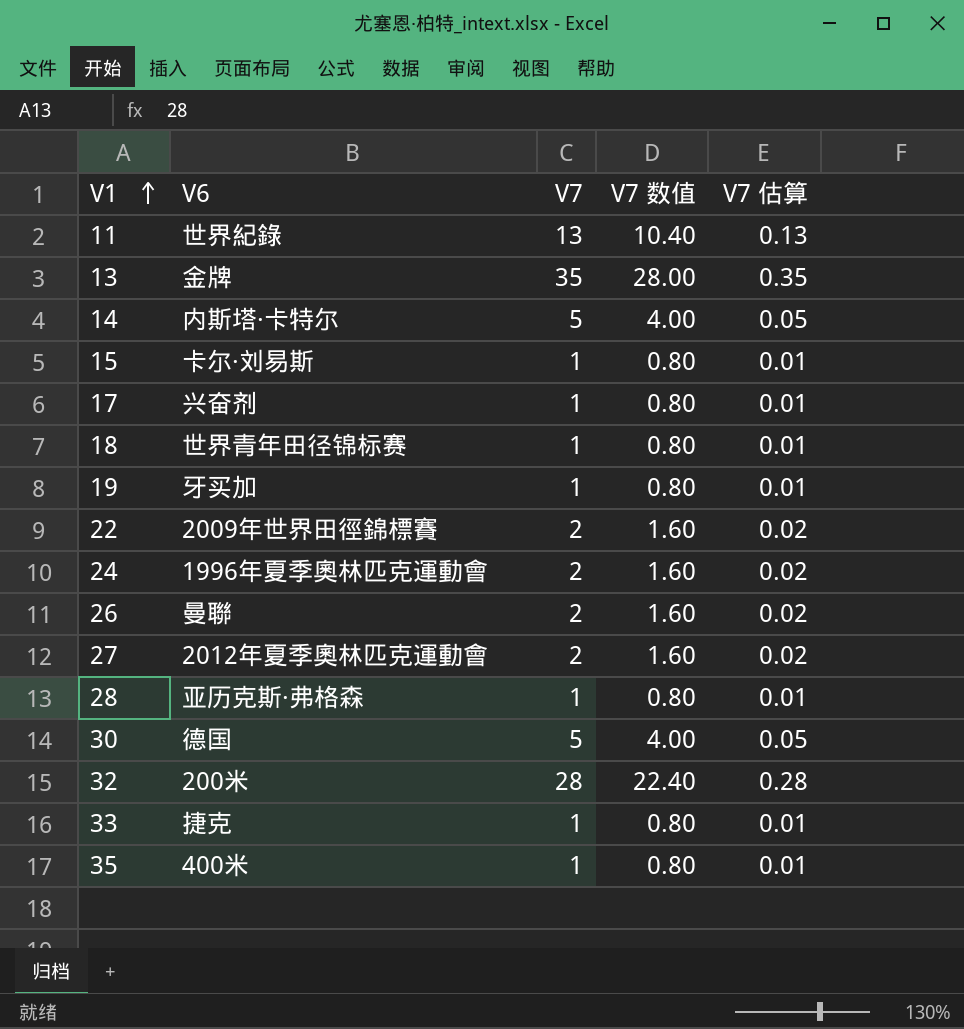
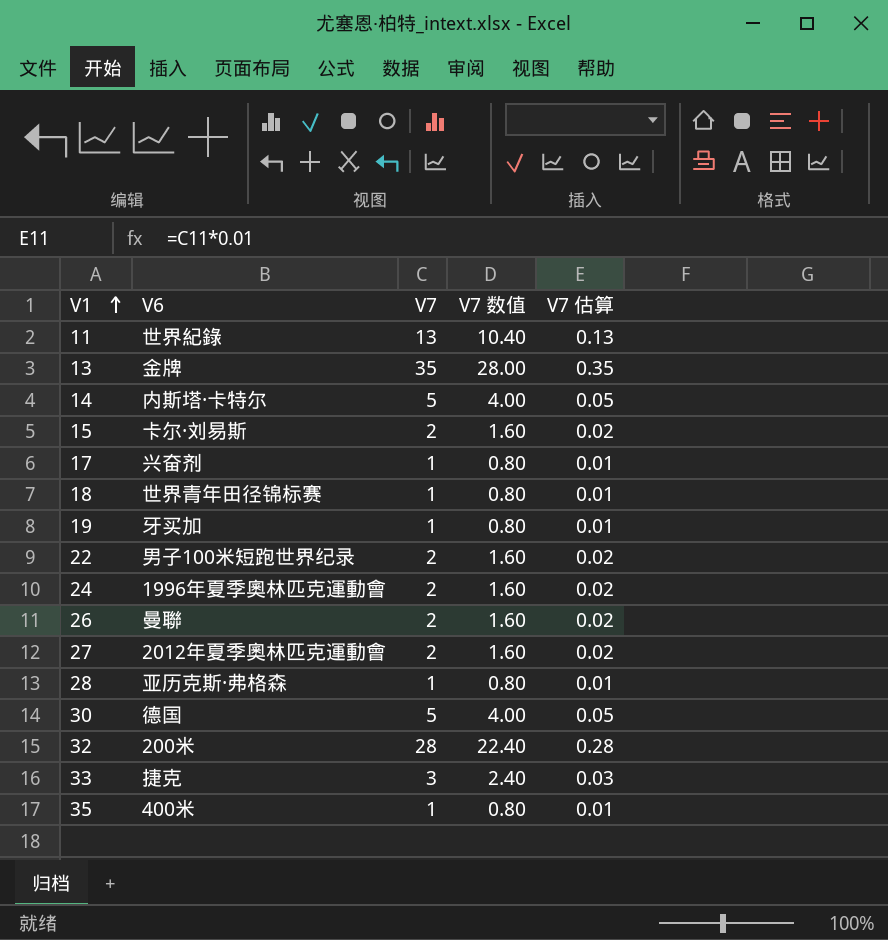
15 | V7: 1 -> 2
15 | V7 数值: 0.80 -> 1.60
15 | V7 估算: 0.01 -> 0.02
22 | V6: 2009年世界田徑錦標賽 -> 男子100米短跑世界纪录
33 | V7: 1 -> 3
33 | V7 数值: 0.80 -> 2.40
33 | V7 估算: 0.01 -> 0.03

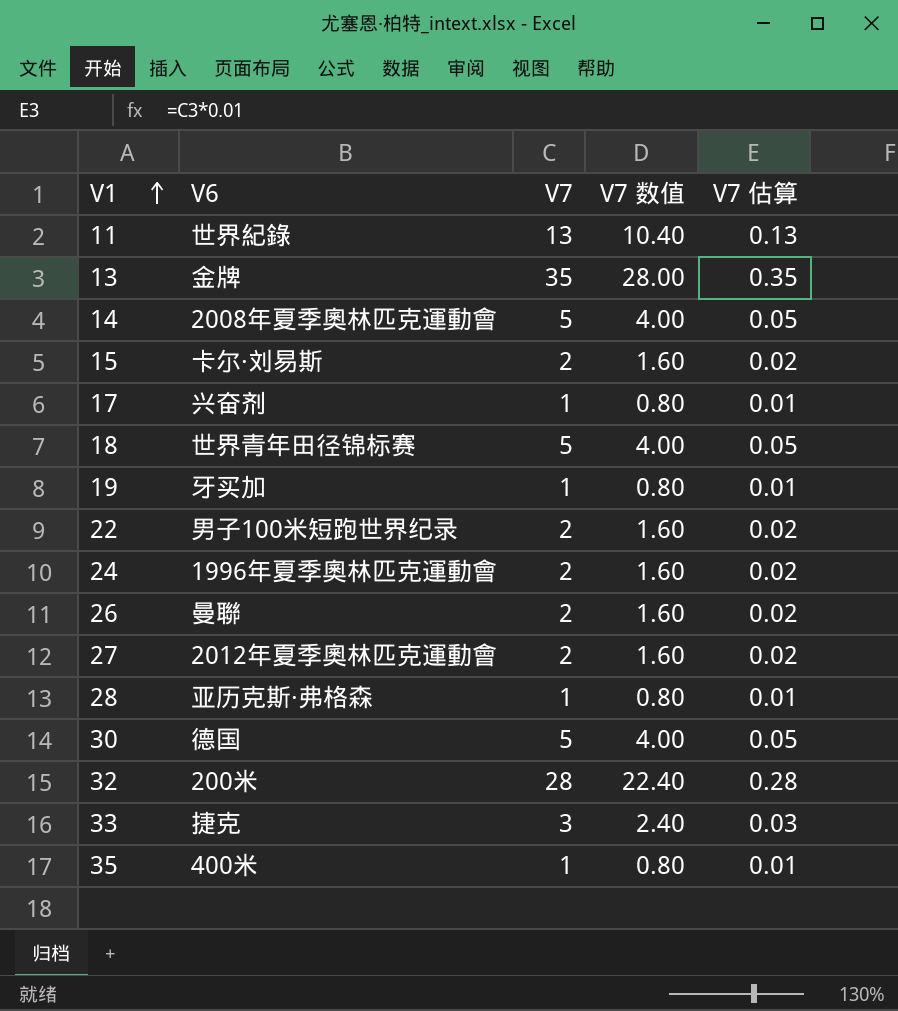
14 | V6: 内斯塔·卡特尔 -> 2008年夏季奧林匹克運動會
18 | V7: 1 -> 5
18 | V7 数值: 0.80 -> 4.00
18 | V7 估算: 0.01 -> 0.05

